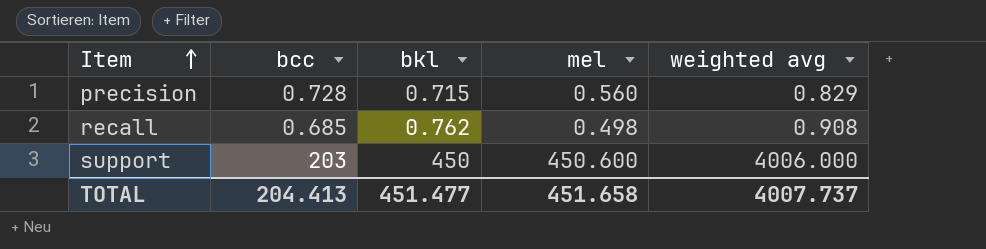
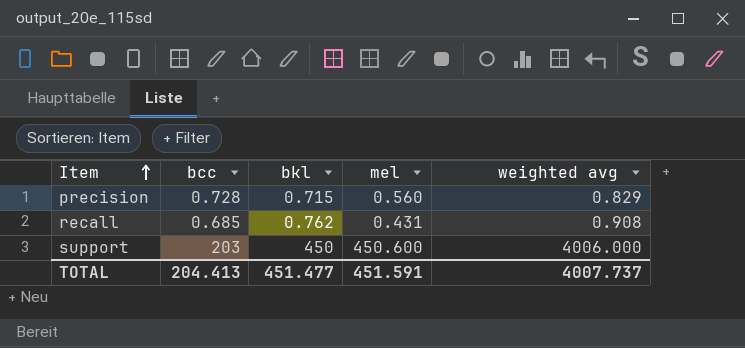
recall | mel: 0.498 -> 0.431
TOTAL | mel: 451.658 -> 451.591

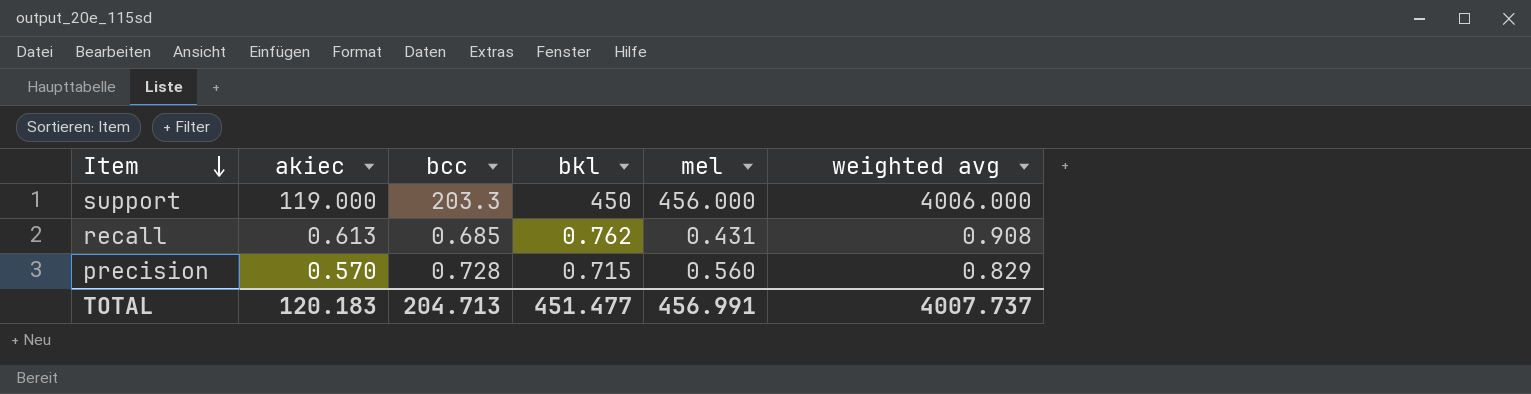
row order: Item ascending -> Item descending
column akiec | position: none -> 2
support | bcc: 203 -> 203.3
support | mel: 450.600 -> 456.000
TOTAL | bcc: 204.413 -> 204.713
TOTAL | mel: 451.591 -> 456.991

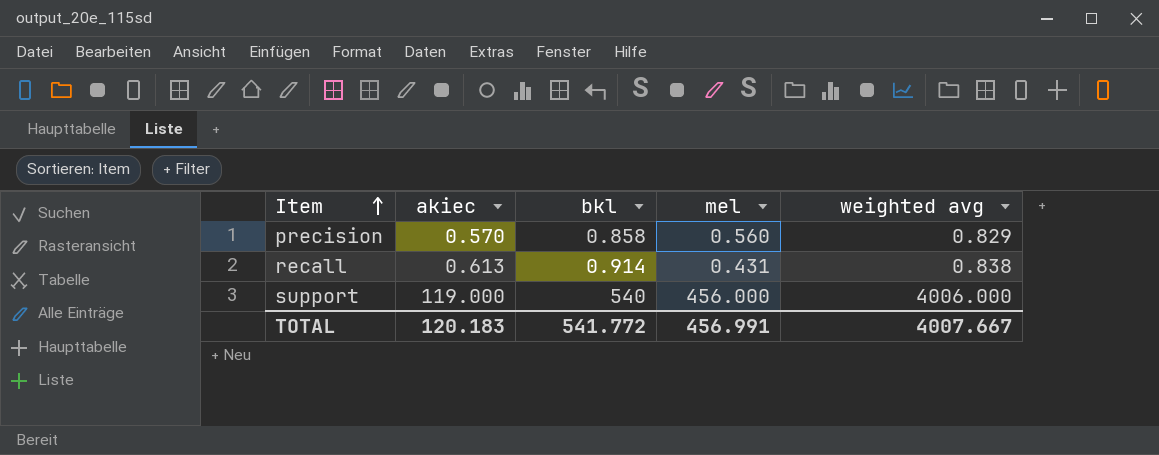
row order: Item descending -> Item ascending
column bcc | position: 3 -> none
precision | bkl: 0.715 -> 0.858
recall | bkl: 0.762 -> 0.914
recall | weighted avg: 0.908 -> 0.838
support | bkl: 450 -> 540
TOTAL | bkl: 451.477 -> 541.772
TOTAL | weighted avg: 4007.737 -> 4007.667

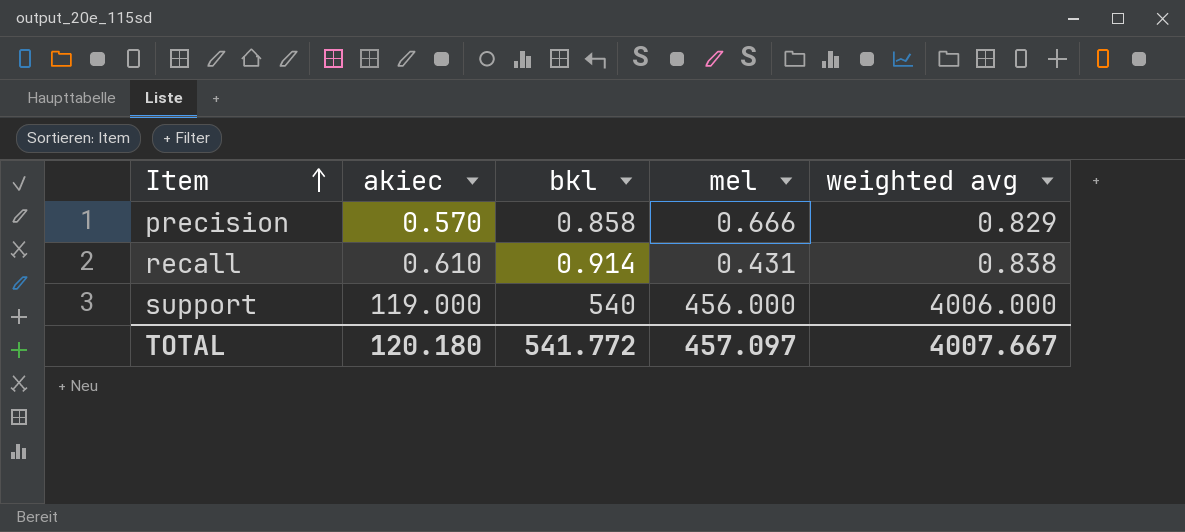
precision | mel: 0.560 -> 0.666
recall | akiec: 0.613 -> 0.610
TOTAL | akiec: 120.183 -> 120.180
TOTAL | mel: 456.991 -> 457.097

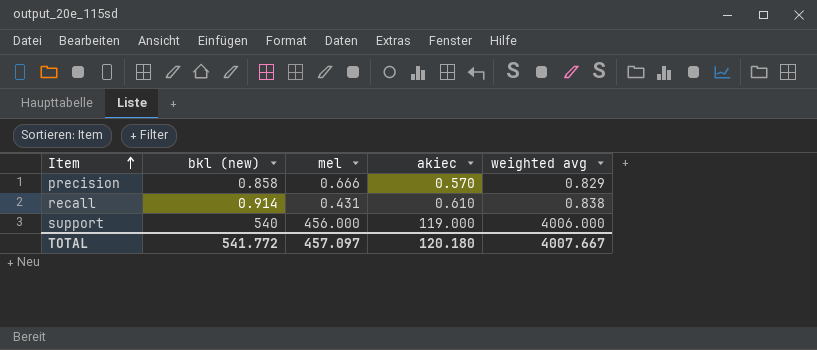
column name: bkl -> bkl (new)
column akiec | position: 2 -> 4

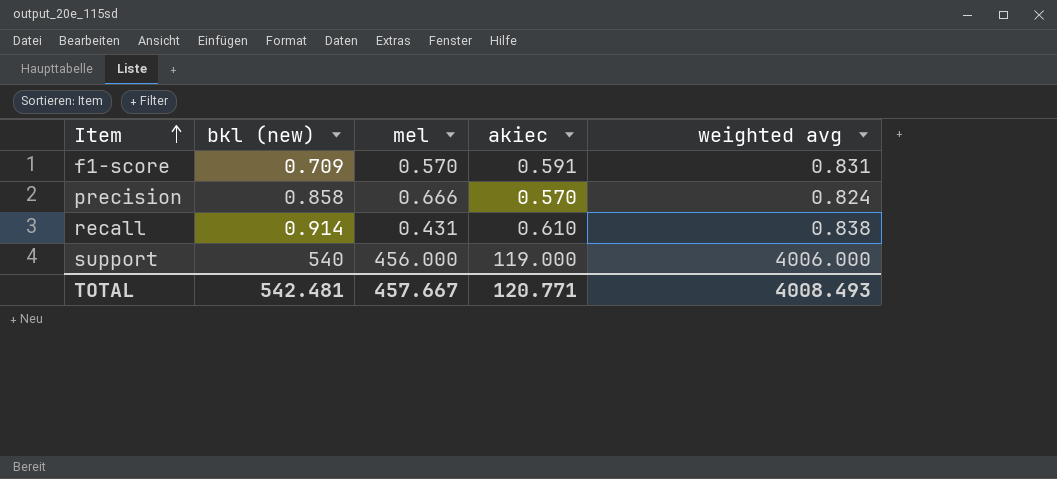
row f1-score: none -> 0.709 | 0.570 | 0.591 | 0.831
precision | weighted avg: 0.829 -> 0.824
TOTAL | bkl (new): 541.772 -> 542.481
TOTAL | mel: 457.097 -> 457.667
TOTAL | akiec: 120.180 -> 120.771
TOTAL | weighted avg: 4007.667 -> 4008.493

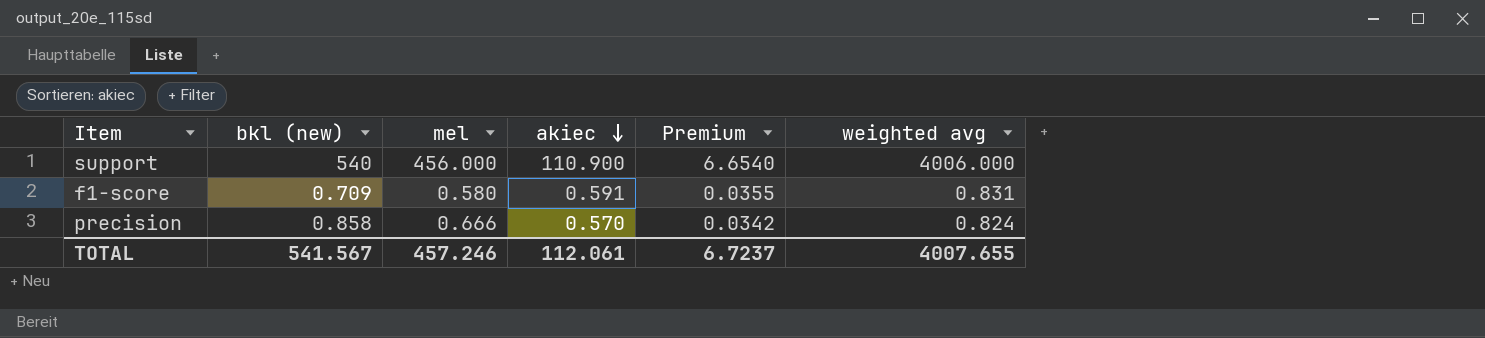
row order: Item ascending -> akiec descending
column Premium | formula: none -> [akiec] * 0.06
row recall: 0.914 | 0.431 | 0.610 | 0.838 -> none
support | akiec: 119.000 -> 110.900
f1-score | mel: 0.570 -> 0.580
TOTAL | bkl (new): 542.481 -> 541.567
TOTAL | mel: 457.667 -> 457.246
TOTAL | akiec: 120.771 -> 112.061
TOTAL | weighted avg: 4008.493 -> 4007.655

